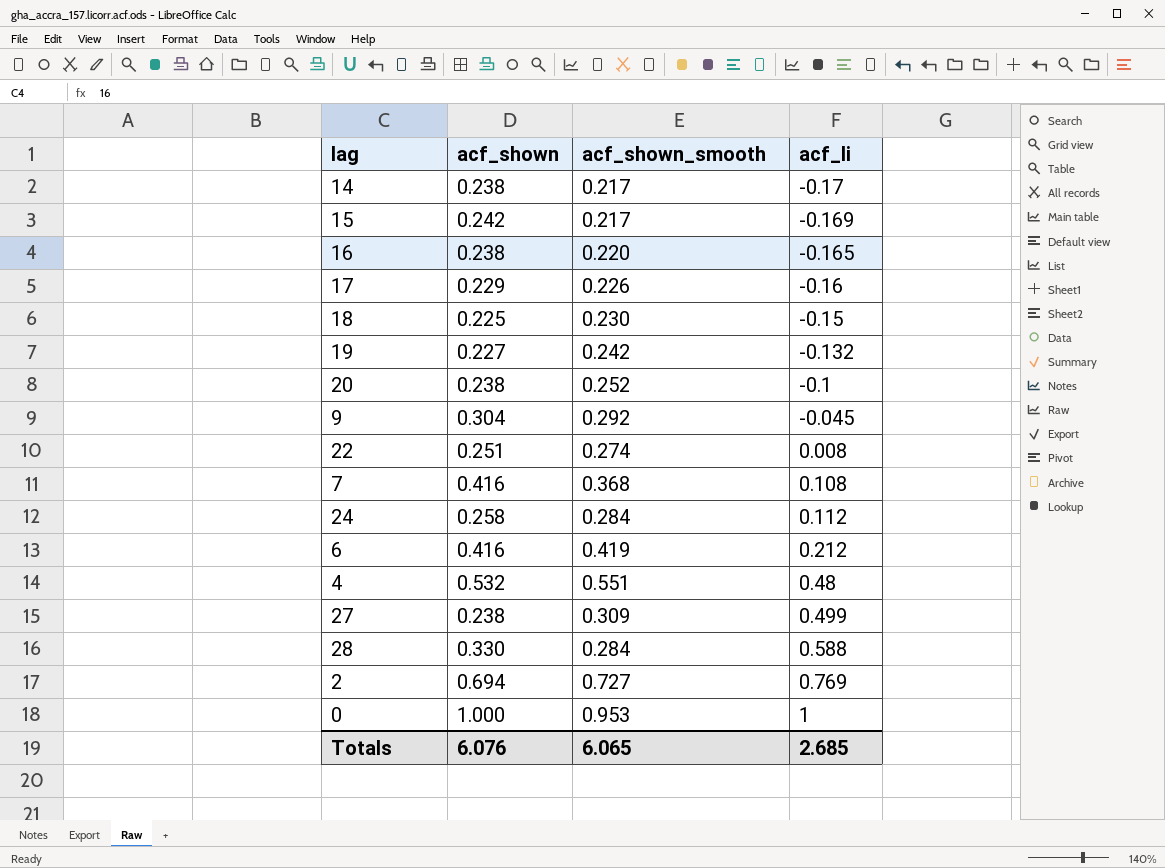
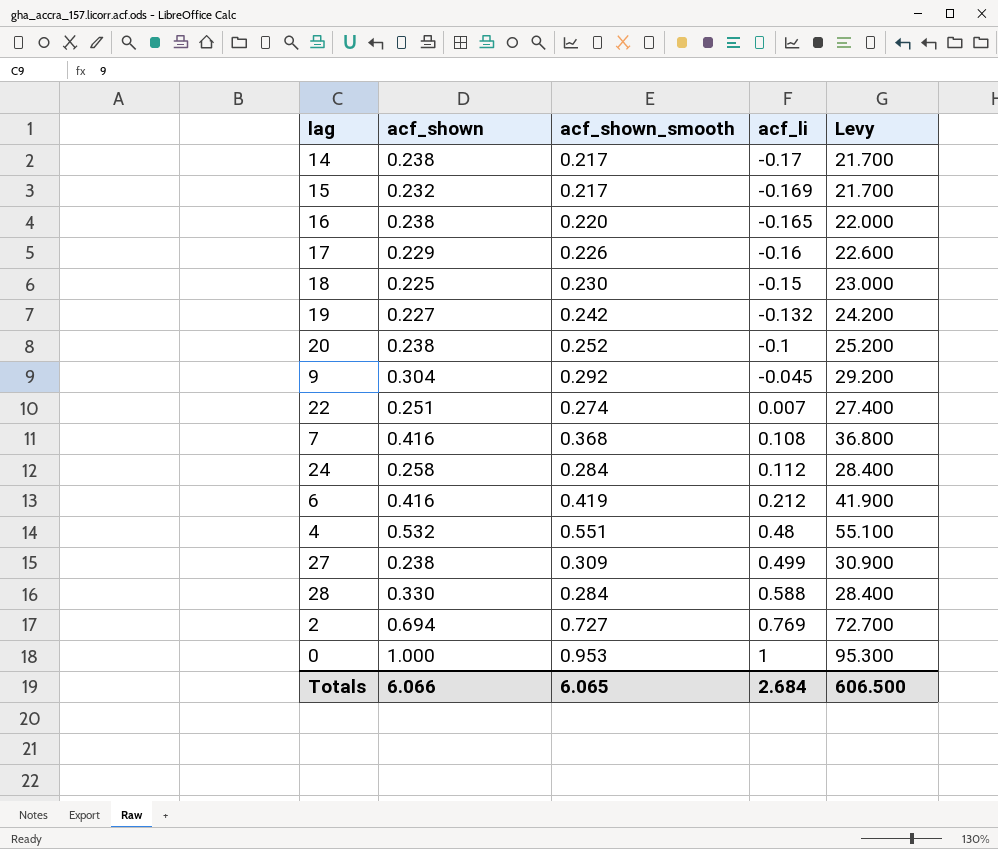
column Levy | formula: none -> [acf_shown_smooth] * 100
15 | acf_shown: 0.242 -> 0.232
22 | acf_li: 0.008 -> 0.007
Totals | acf_shown: 6.076 -> 6.066
Totals | acf_li: 2.685 -> 2.684

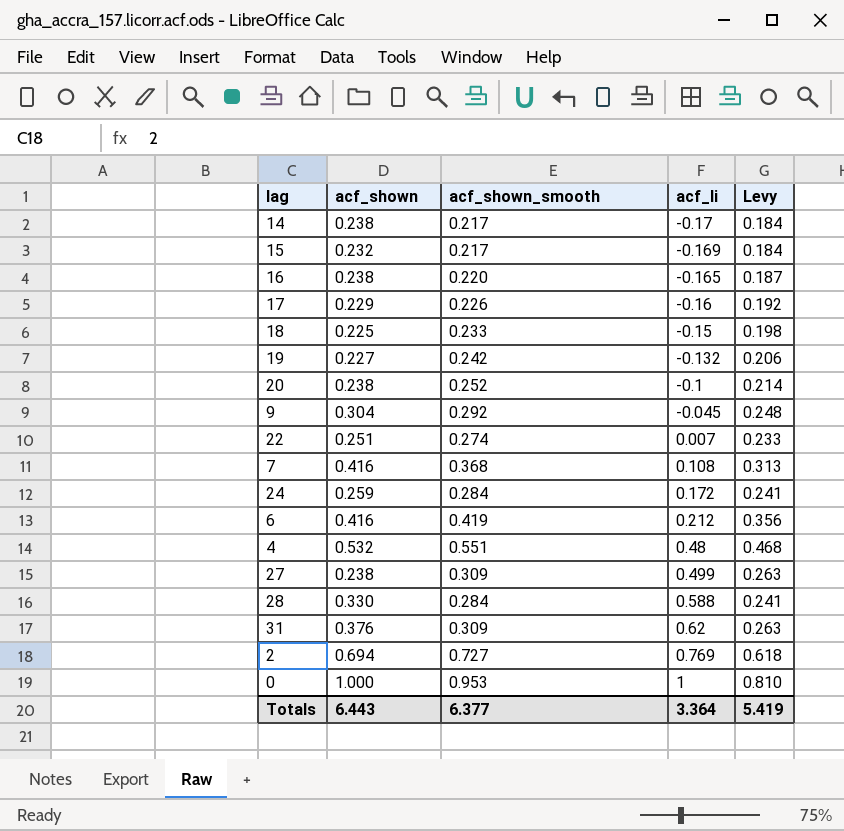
column Levy | formula: [acf_shown_smooth] * 100 -> [acf_shown_smooth] * 0.85
18 | acf_shown_smooth: 0.230 -> 0.233
24 | acf_shown: 0.258 -> 0.259
24 | acf_li: 0.112 -> 0.172
row 31: none -> 0.376 | 0.309 | 0.62 | 0.263
Totals | acf_shown: 6.066 -> 6.443
Totals | acf_shown_smooth: 6.065 -> 6.377
Totals | acf_li: 2.684 -> 3.364
Totals | Levy: 606.500 -> 5.419

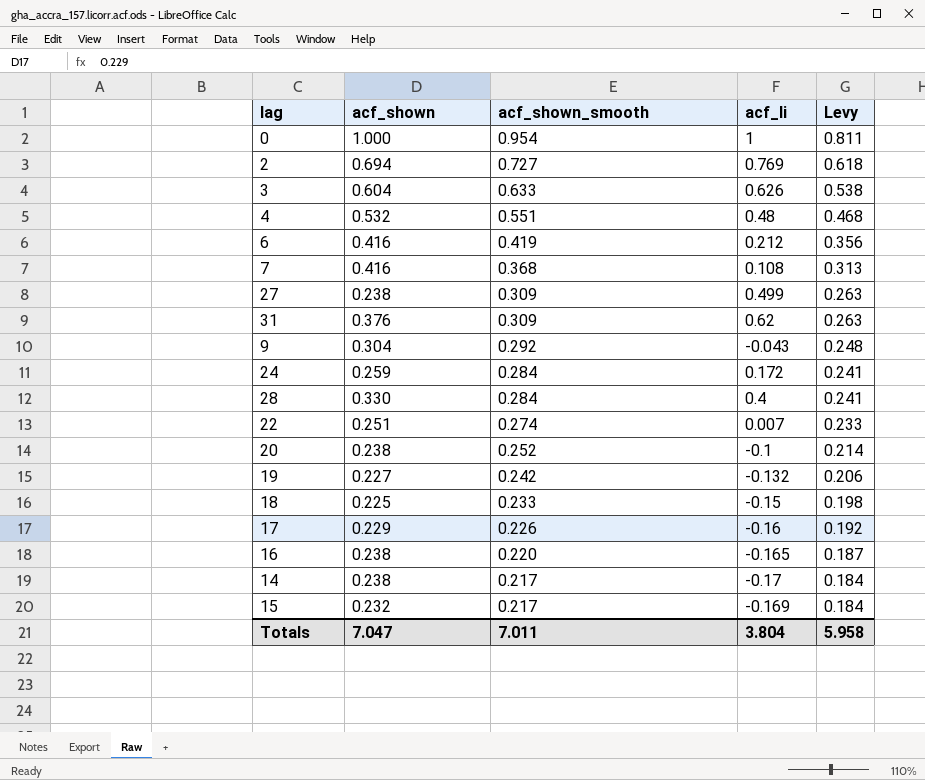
row order: acf_li ascending -> acf_shown_smooth descending
0 | acf_shown_smooth: 0.953 -> 0.954
0 | Levy: 0.810 -> 0.811
row 3: none -> 0.604 | 0.633 | 0.626 | 0.538
9 | acf_li: -0.045 -> -0.043
28 | acf_li: 0.588 -> 0.4
Totals | acf_shown: 6.443 -> 7.047
Totals | acf_shown_smooth: 6.377 -> 7.011
Totals | acf_li: 3.364 -> 3.804
Totals | Levy: 5.419 -> 5.958

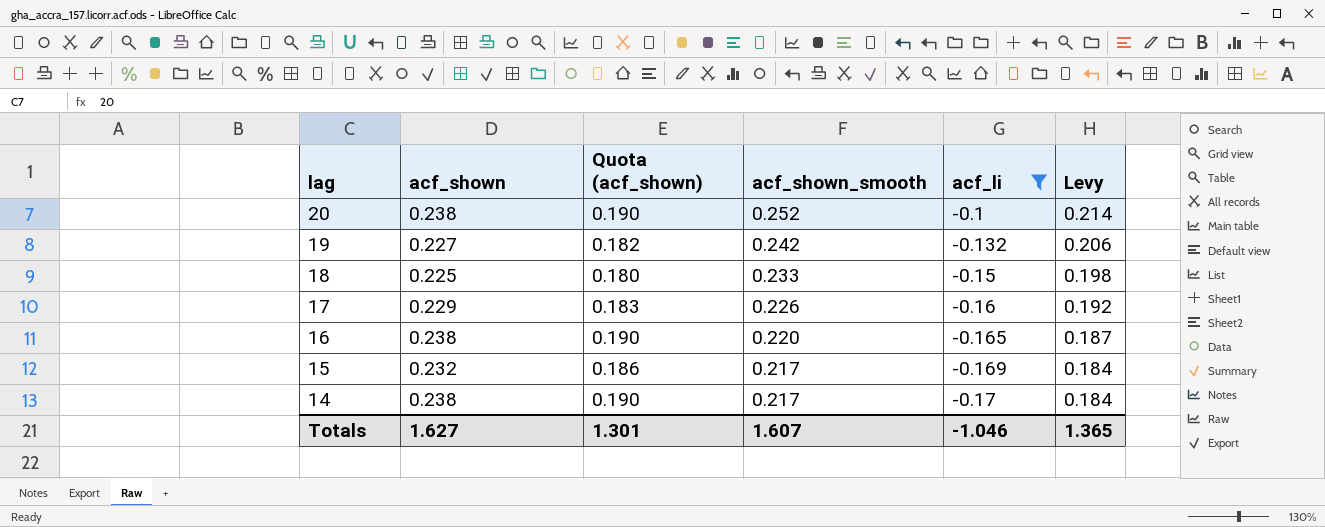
filter: none -> acf_li <= -0.1
row order: acf_shown_smooth descending -> lag descending
column Quota (acf_shown) | formula: none -> [acf_shown] * 0.8
Totals | acf_shown: 7.047 -> 1.627
Totals | acf_shown_smooth: 7.011 -> 1.607
Totals | acf_li: 3.804 -> -1.046
Totals | Levy: 5.958 -> 1.365

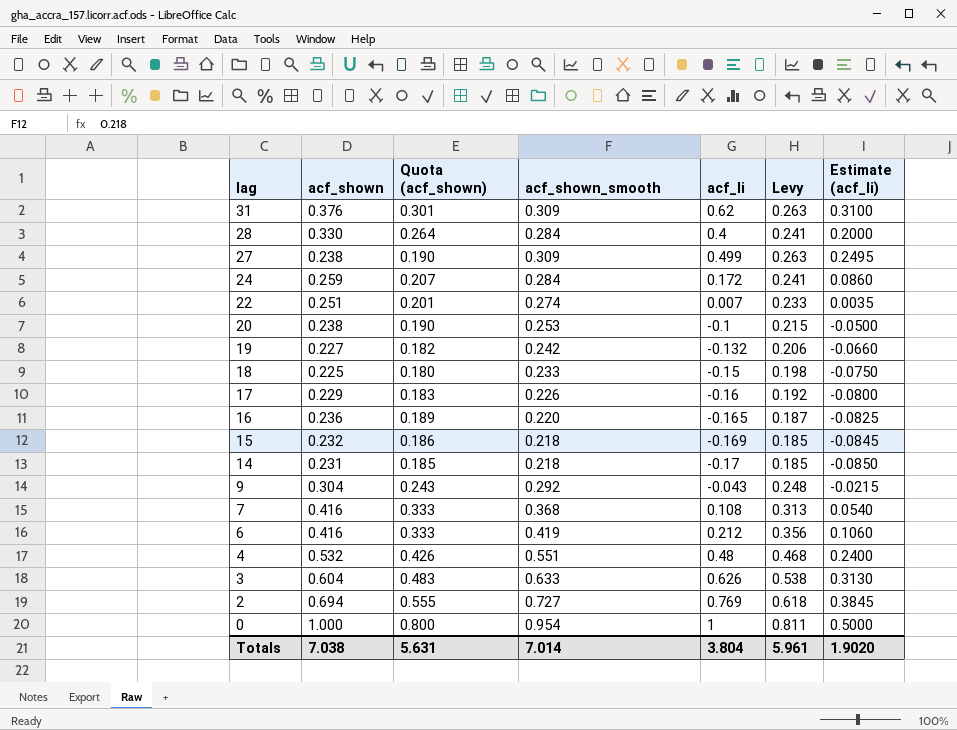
filter: acf_li <= -0.1 -> none
column Estimate (acf_li) | formula: none -> [acf_li] * 0.5
20 | acf_shown_smooth: 0.252 -> 0.253
20 | Levy: 0.214 -> 0.215
16 | acf_shown: 0.238 -> 0.236
16 | Quota (acf_shown): 0.190 -> 0.189
15 | acf_shown_smooth: 0.217 -> 0.218
15 | Levy: 0.184 -> 0.185
14 | acf_shown: 0.238 -> 0.231
14 | Quota (acf_shown): 0.190 -> 0.185
14 | acf_shown_smooth: 0.217 -> 0.218
14 | Levy: 0.184 -> 0.185
Totals | acf_shown: 1.627 -> 7.038
Totals | Quota (acf_shown): 1.301 -> 5.631
Totals | acf_shown_smooth: 1.607 -> 7.014
Totals | acf_li: -1.046 -> 3.804
Totals | Levy: 1.365 -> 5.961

